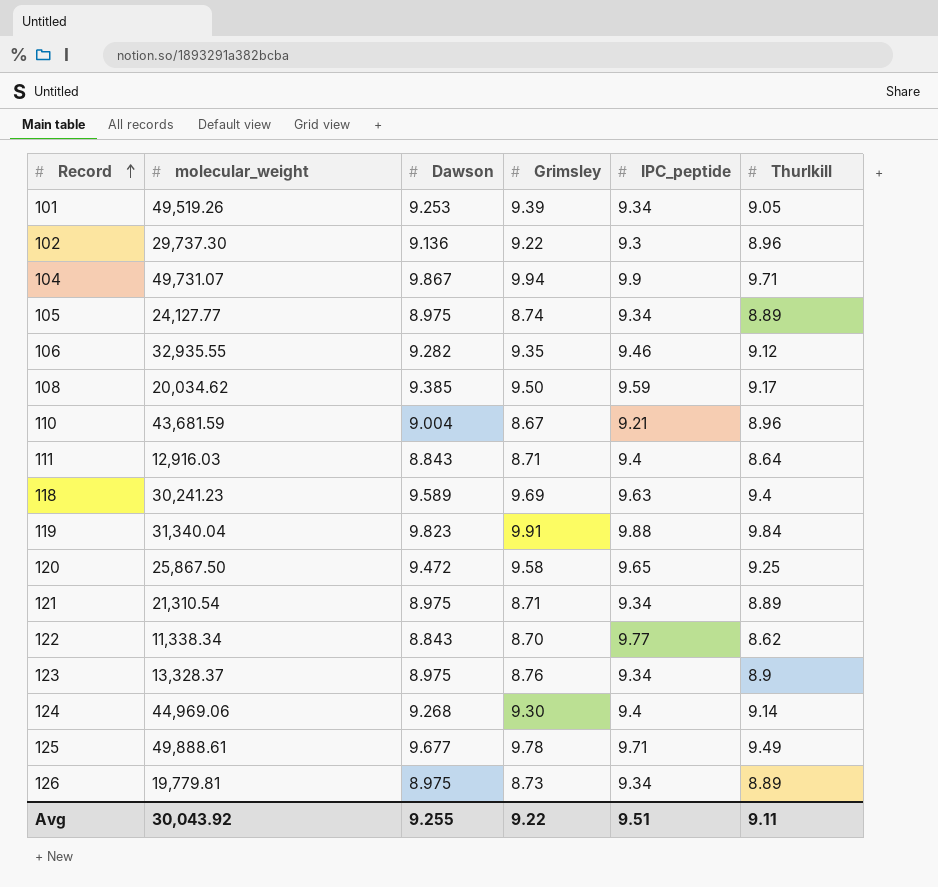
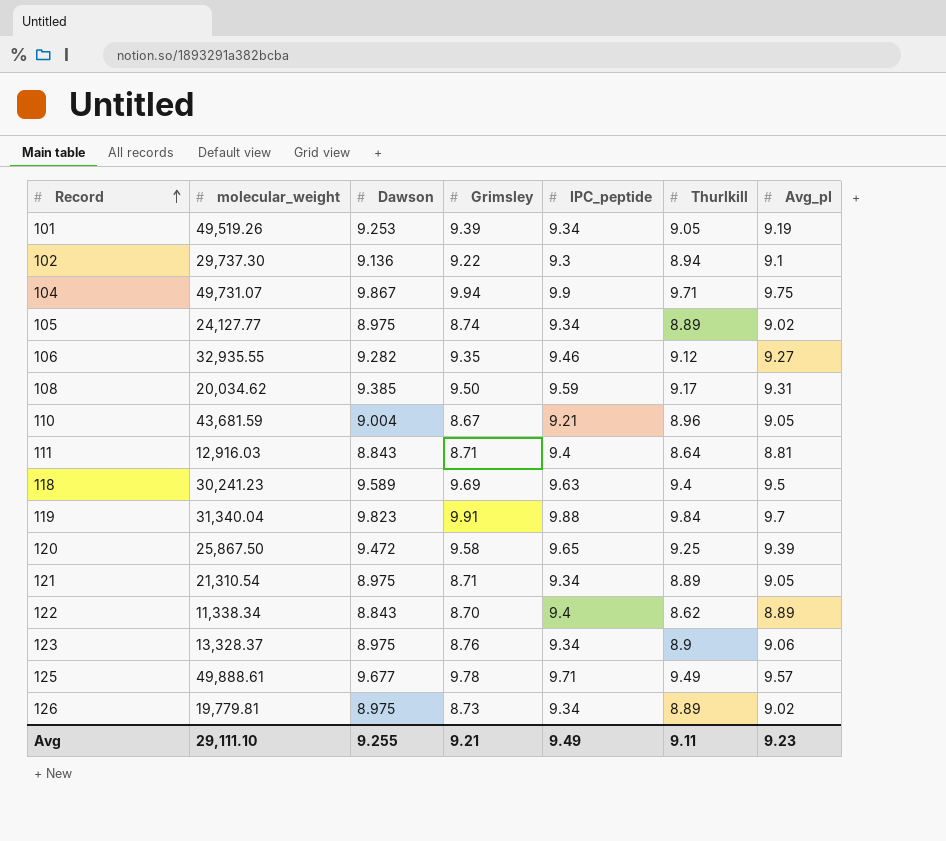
column Avg_pI | position: none -> 7
row 124: 44,969.06 | 9.268 | 9.30 | 9.4 | 9.14 -> none
102 | Thurlkill: 8.96 -> 8.94
122 | IPC_peptide: 9.77 -> 9.4
Avg | molecular_weight: 30,043.92 -> 29,111.10
Avg | Grimsley: 9.22 -> 9.21
Avg | IPC_peptide: 9.51 -> 9.49

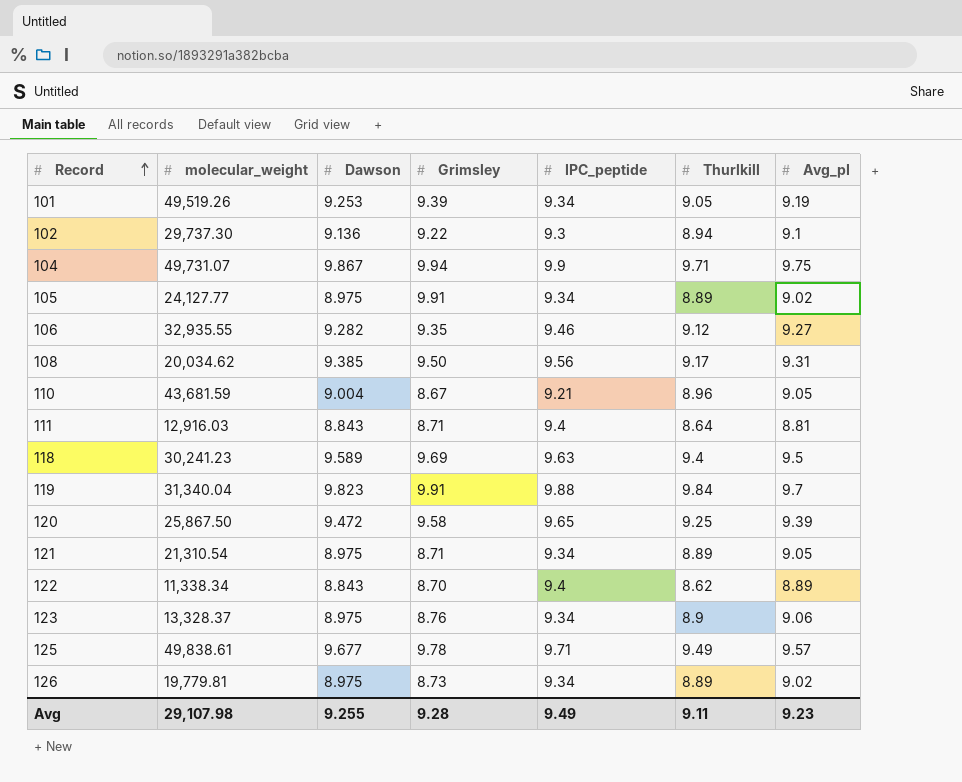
105 | Grimsley: 8.74 -> 9.91
108 | IPC_peptide: 9.59 -> 9.56
125 | molecular_weight: 49,888.61 -> 49,838.61
Avg | molecular_weight: 29,111.10 -> 29,107.98
Avg | Grimsley: 9.21 -> 9.28

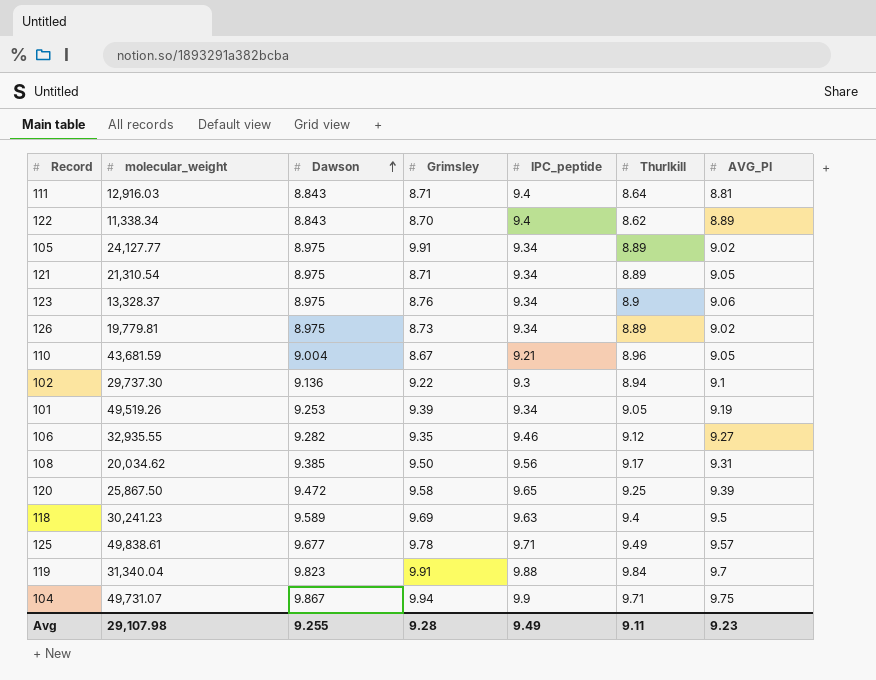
row order: Record ascending -> Dawson ascending
column name: Avg_pI -> AVG_PI

